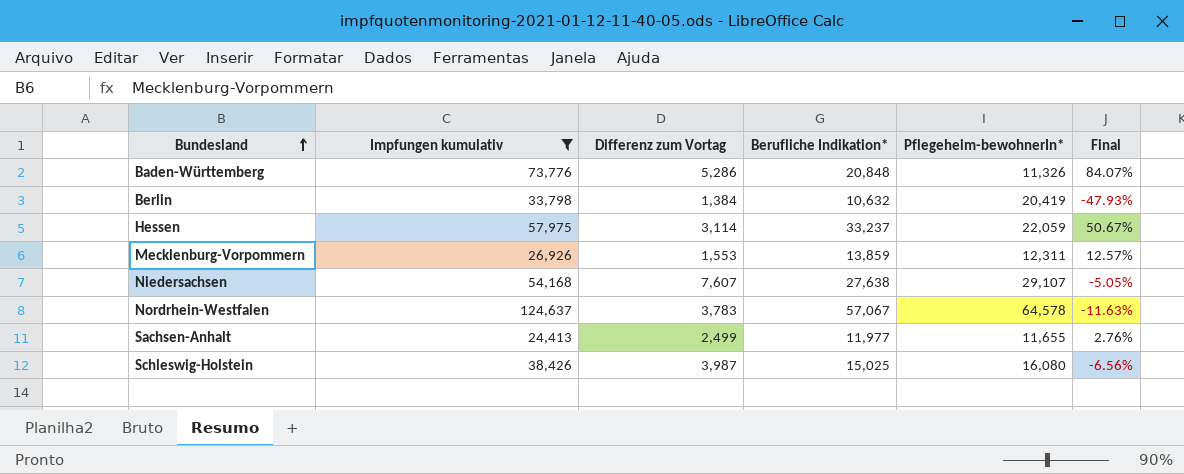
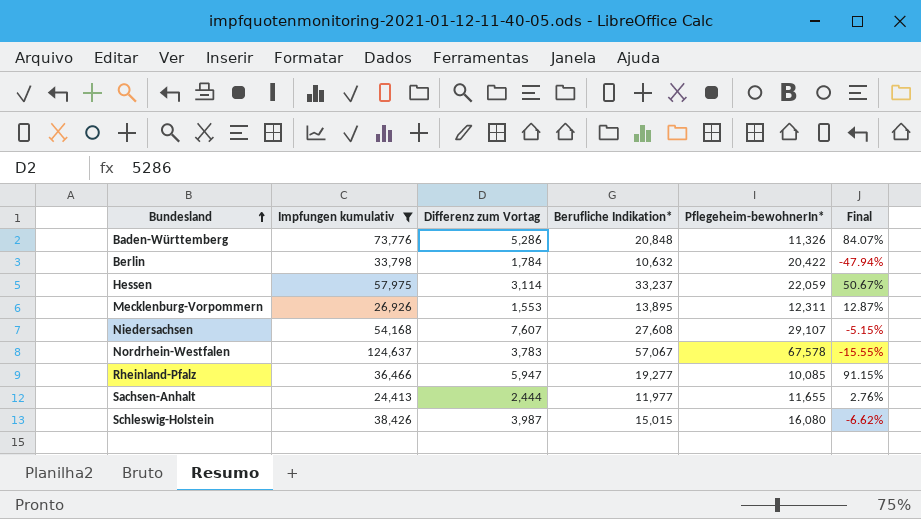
Berlin | Differenz zum Vortag: 1,384 -> 1,784
Berlin | Pflegeheim-bewohnerIn*: 20,419 -> 20,422
Berlin | Final: -47.93% -> -47.94%
Mecklenburg-Vorpommern | Berufliche Indikation*: 13,859 -> 13,895
Mecklenburg-Vorpommern | Final: 12.57% -> 12.87%
Niedersachsen | Berufliche Indikation*: 27,638 -> 27,608
Niedersachsen | Final: -5.05% -> -5.15%
Nordrhein-Westfalen | Pflegeheim-bewohnerIn*: 64,578 -> 67,578
Nordrhein-Westfalen | Final: -11.63% -> -15.55%
row Rheinland-Pfalz: none -> 36,466 | 5,947 | 19,277 | 10,085 | 91.15%
Sachsen-Anhalt | Differenz zum Vortag: 2,499 -> 2,444
Schleswig-Holstein | Berufliche Indikation*: 15,025 -> 15,015
Schleswig-Holstein | Final: -6.56% -> -6.62%

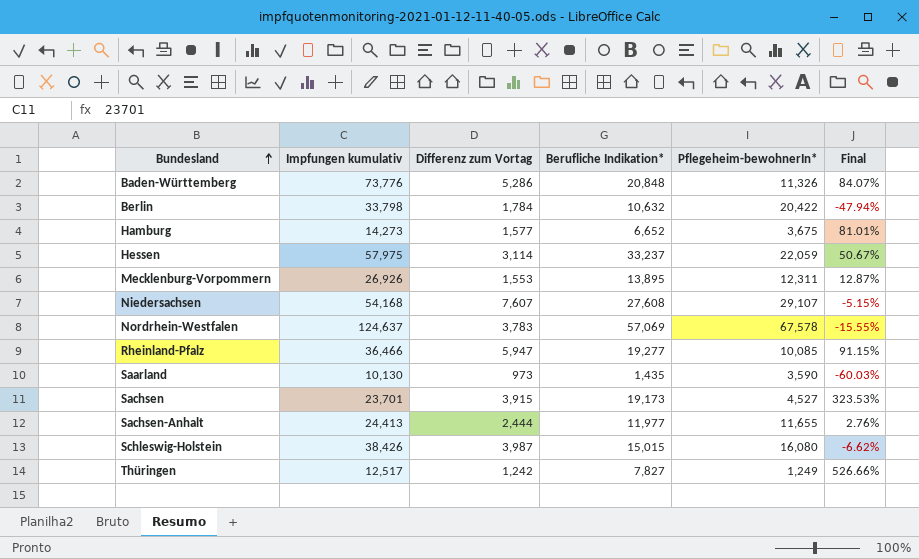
filter: Impfungen kumulativ >= 24,413 -> none
Nordrhein-Westfalen | Berufliche Indikation*: 57,067 -> 57,069

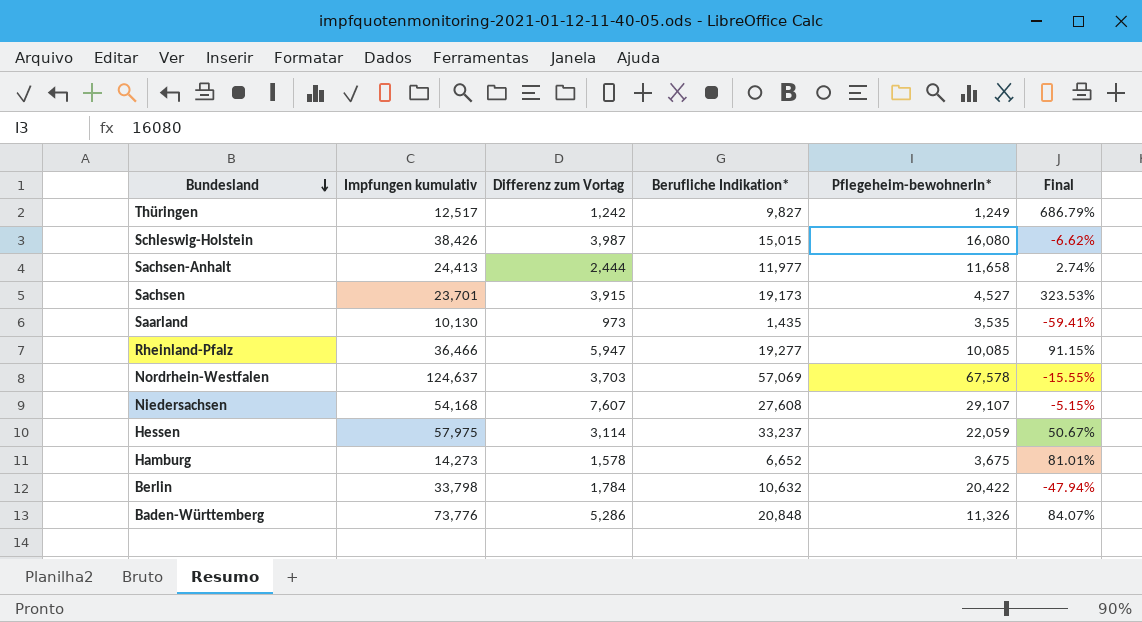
row order: Bundesland ascending -> Bundesland descending
row Mecklenburg-Vorpommern: 26,926 | 1,553 | 13,895 | 12,311 | 12.87% -> none
Thüringen | Berufliche Indikation*: 7,827 -> 9,827
Thüringen | Final: 526.66% -> 686.79%
Sachsen-Anhalt | Pflegeheim-bewohnerIn*: 11,655 -> 11,658
Sachsen-Anhalt | Final: 2.76% -> 2.74%
Saarland | Pflegeheim-bewohnerIn*: 3,590 -> 3,535
Saarland | Final: -60.03% -> -59.41%
Nordrhein-Westfalen | Differenz zum Vortag: 3,783 -> 3,703
Hamburg | Differenz zum Vortag: 1,577 -> 1,578

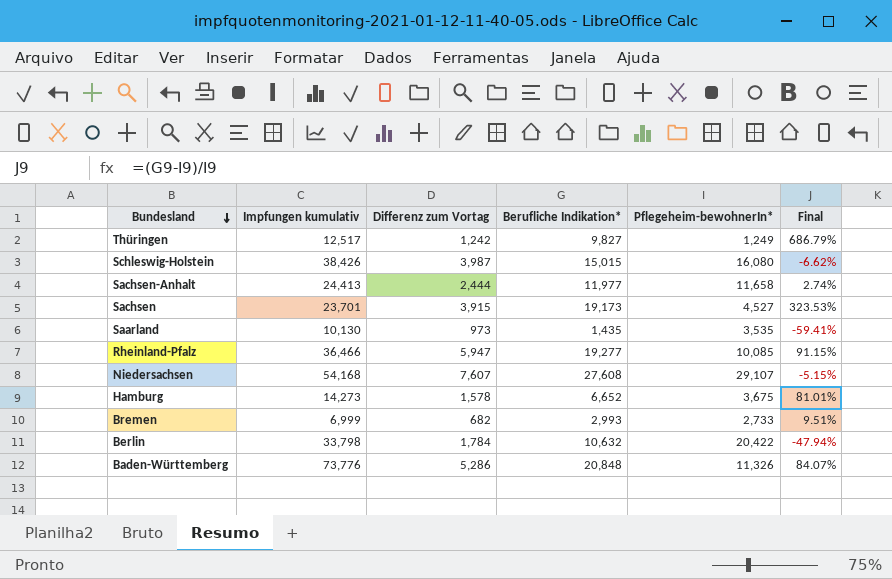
row Nordrhein-Westfalen: 124,637 | 3,703 | 57,069 | 67,578 | -15.55% -> none
row Hessen: 57,975 | 3,114 | 33,237 | 22,059 | 50.67% -> none
row Bremen: none -> 6,999 | 682 | 2,993 | 2,733 | 9.51%

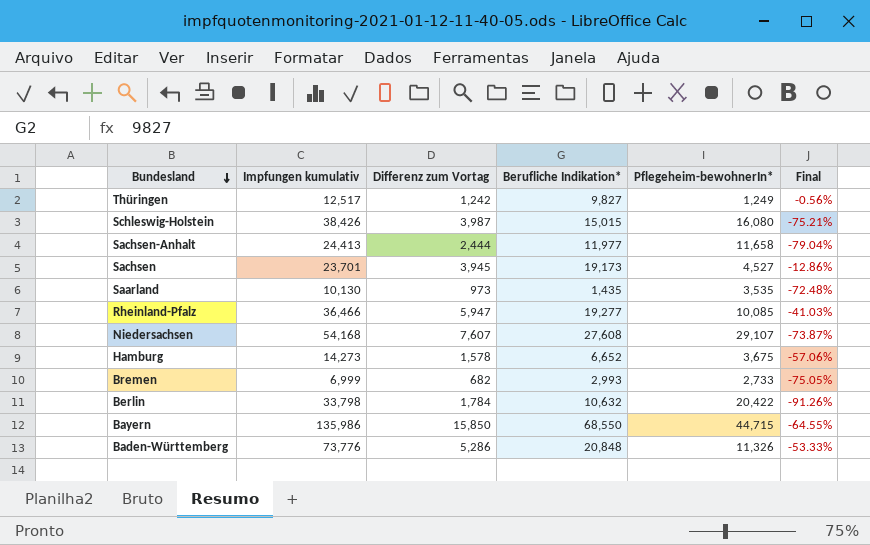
column Final | formula: ([Berufliche Indikation*] - [Pflegeheim-bewohnerIn*]) / [Pflegeheim-bewohnerIn*] -> ([Differenz zum Vortag] - [Pflegeheim-bewohnerIn*]) / [Pflegeheim-bewohnerIn*]
Sachsen | Differenz zum Vortag: 3,915 -> 3,945
row Bayern: none -> 135,986 | 15,850 | 68,550 | 44,715 | -64.55%

